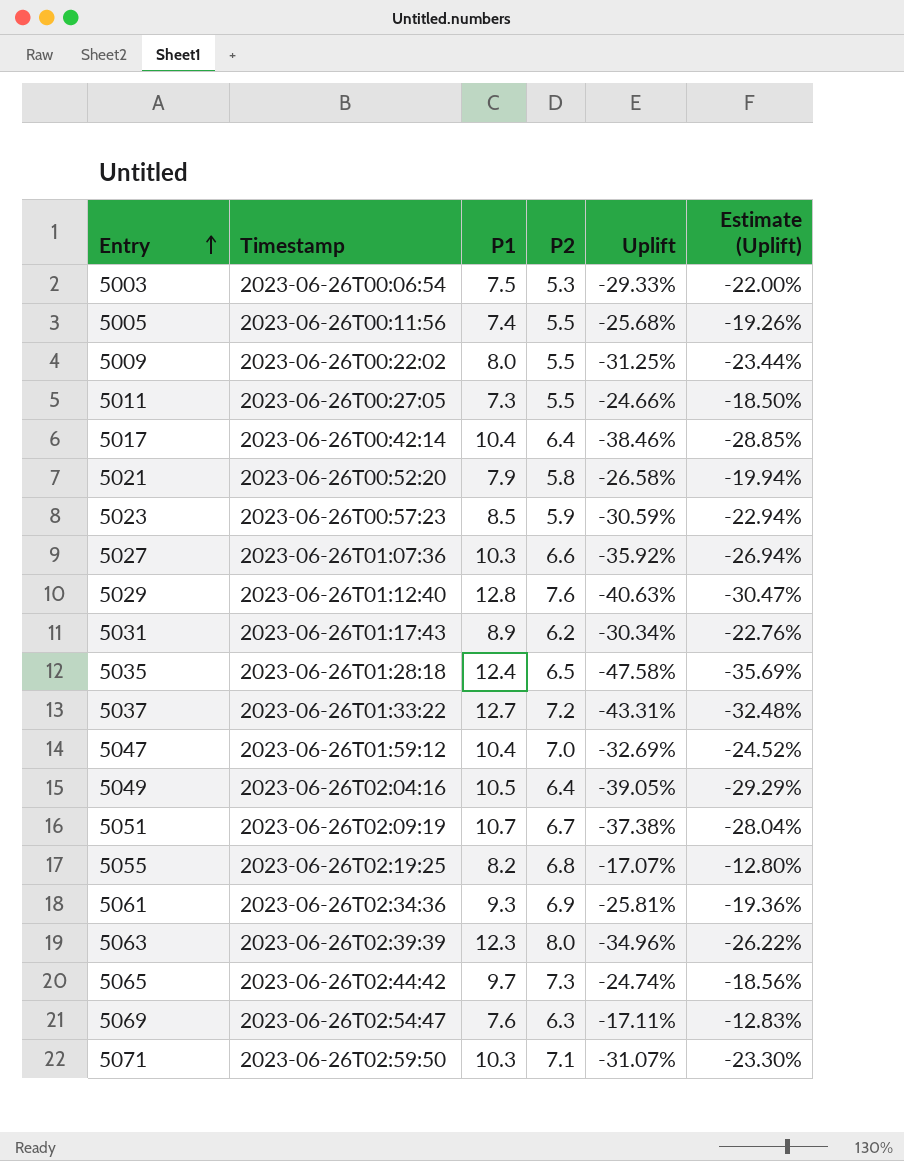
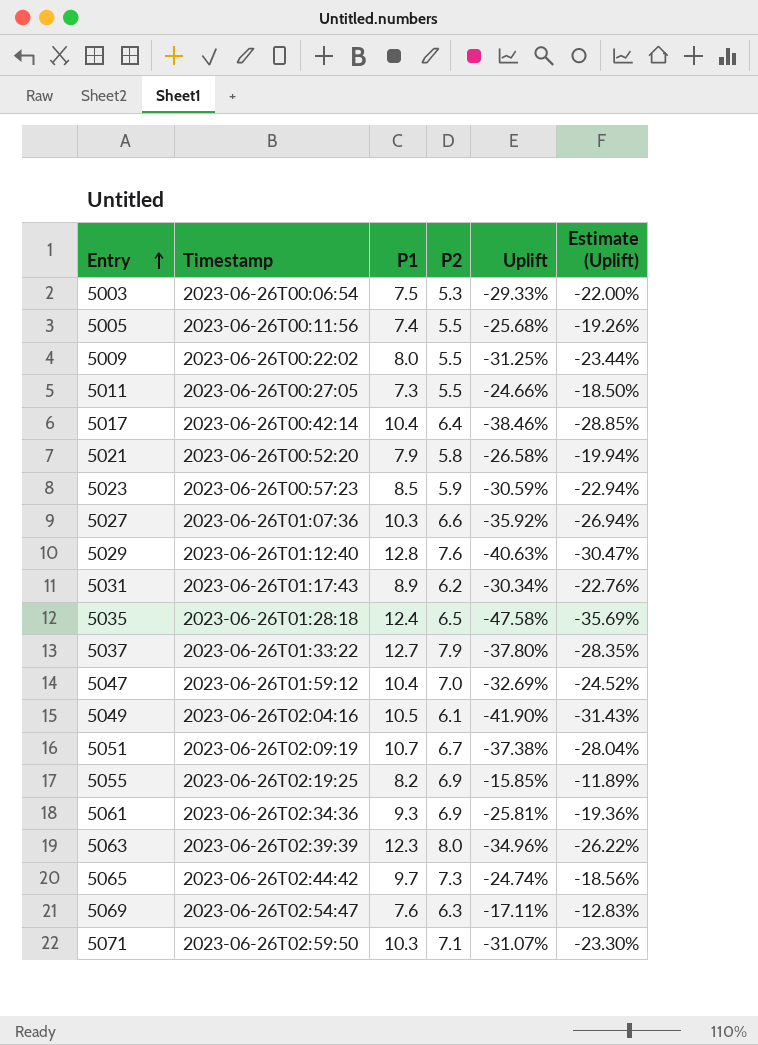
5037 | P2: 7.2 -> 7.9
5037 | Uplift: -43.31% -> -37.80%
5037 | Estimate (Uplift): -32.48% -> -28.35%
5049 | P2: 6.4 -> 6.1
5049 | Uplift: -39.05% -> -41.90%
5049 | Estimate (Uplift): -29.29% -> -31.43%
5055 | P2: 6.8 -> 6.9
5055 | Uplift: -17.07% -> -15.85%
5055 | Estimate (Uplift): -12.80% -> -11.89%

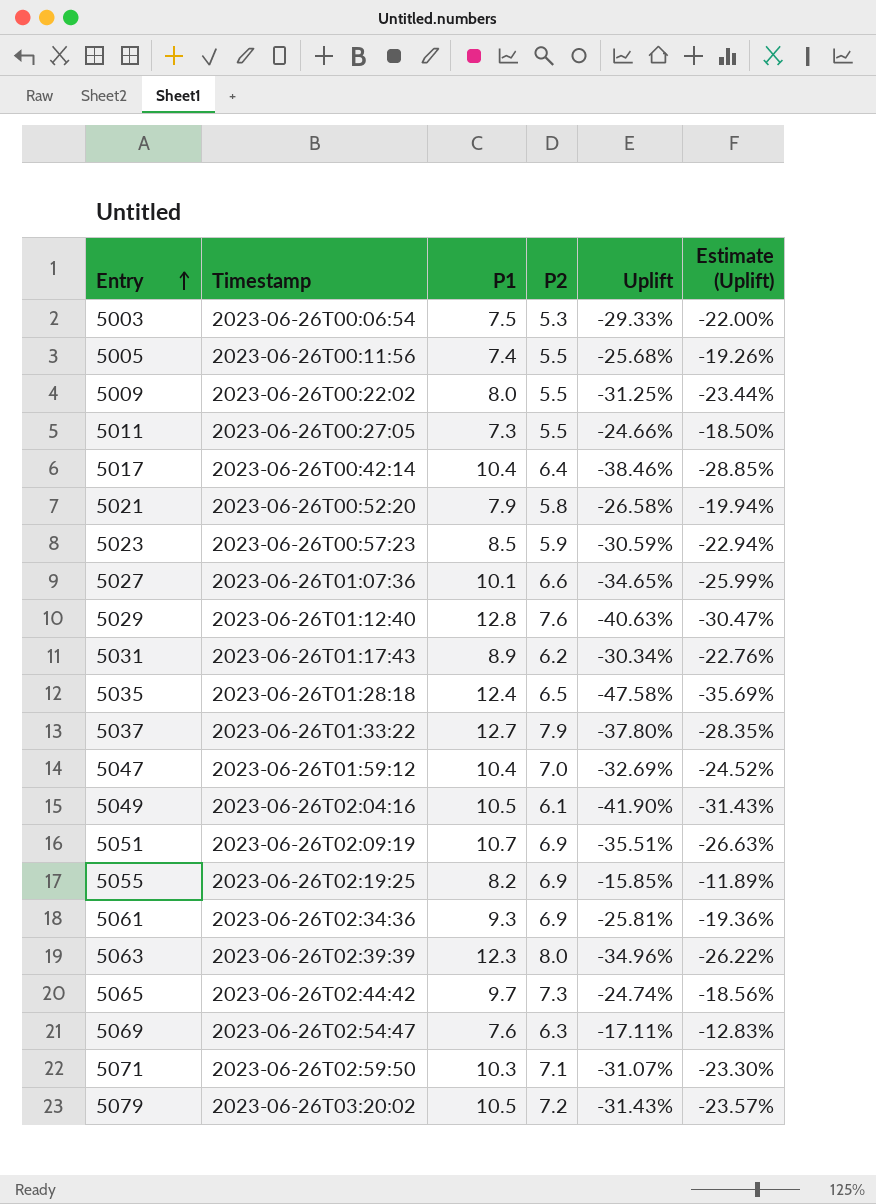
5027 | P1: 10.3 -> 10.1
5027 | Uplift: -35.92% -> -34.65%
5027 | Estimate (Uplift): -26.94% -> -25.99%
5051 | P2: 6.7 -> 6.9
5051 | Uplift: -37.38% -> -35.51%
5051 | Estimate (Uplift): -28.04% -> -26.63%
row 5079: none -> 2023-06-26T03:20:02 | 10.5 | 7.2 | -31.43% | -23.57%

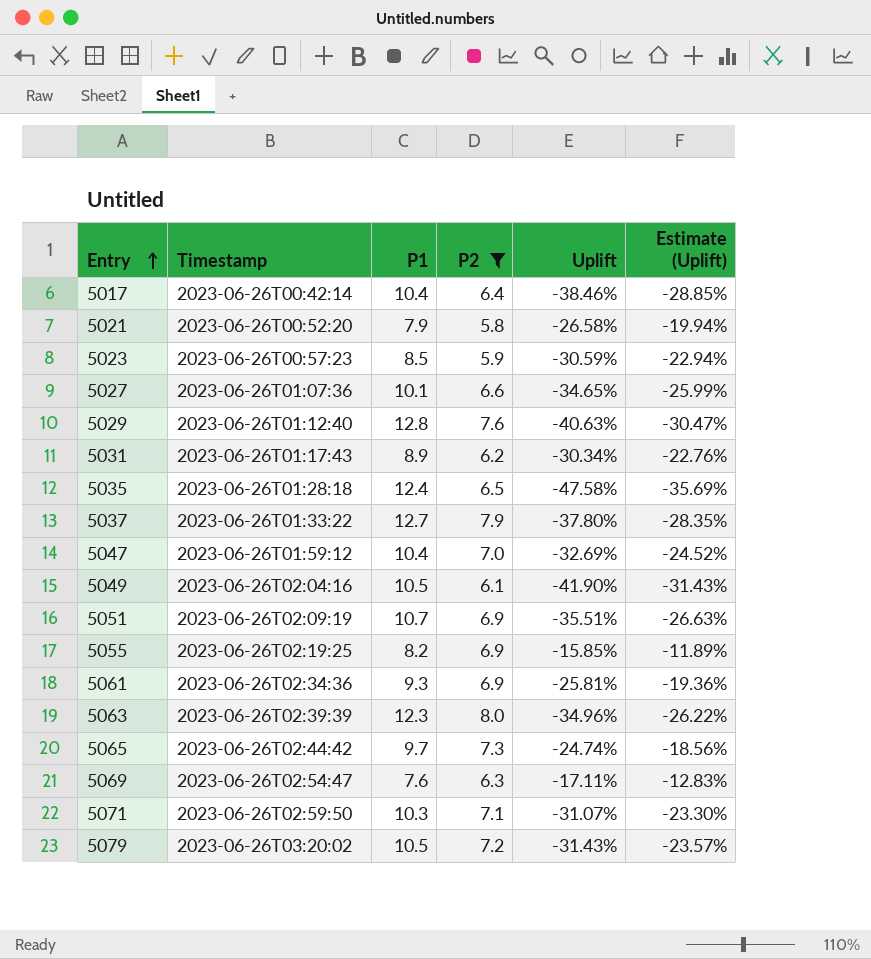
filter: none -> P2 >= 5.8

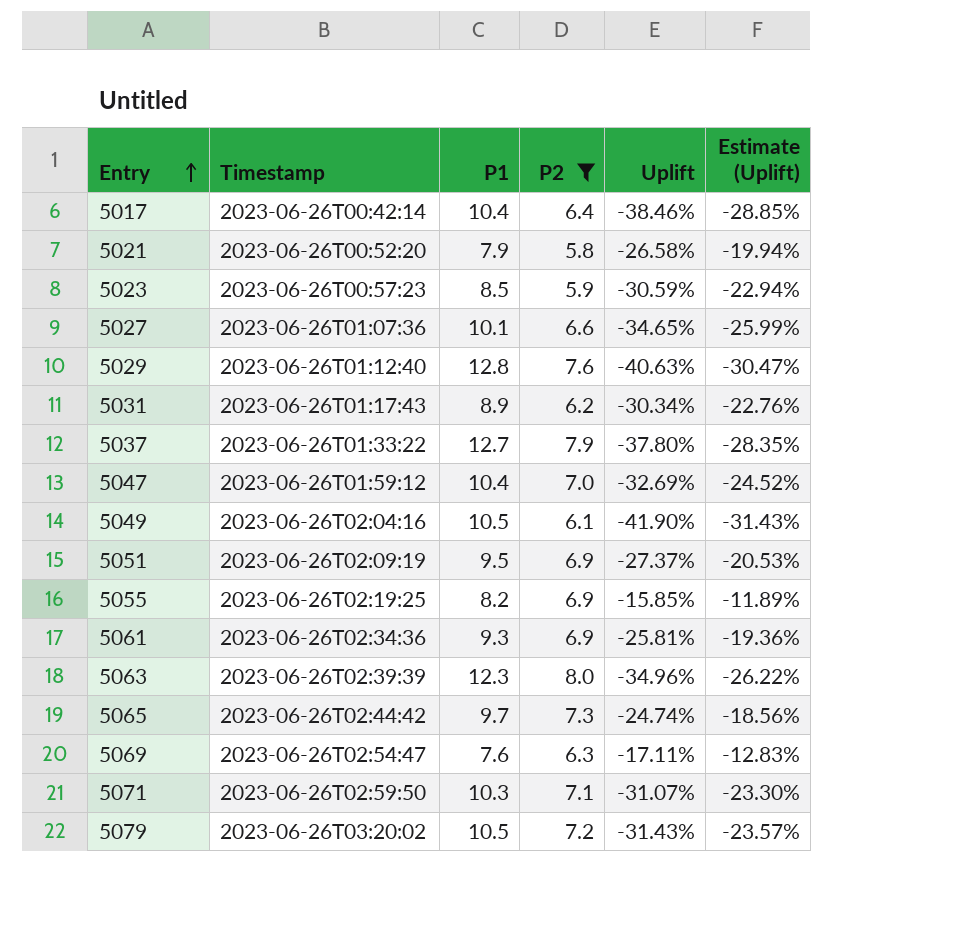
row 5035: 2023-06-26T01:28:18 | 12.4 | 6.5 | -47.58% | -35.69% -> none
5051 | P1: 10.7 -> 9.5
5051 | Uplift: -35.51% -> -27.37%
5051 | Estimate (Uplift): -26.63% -> -20.53%

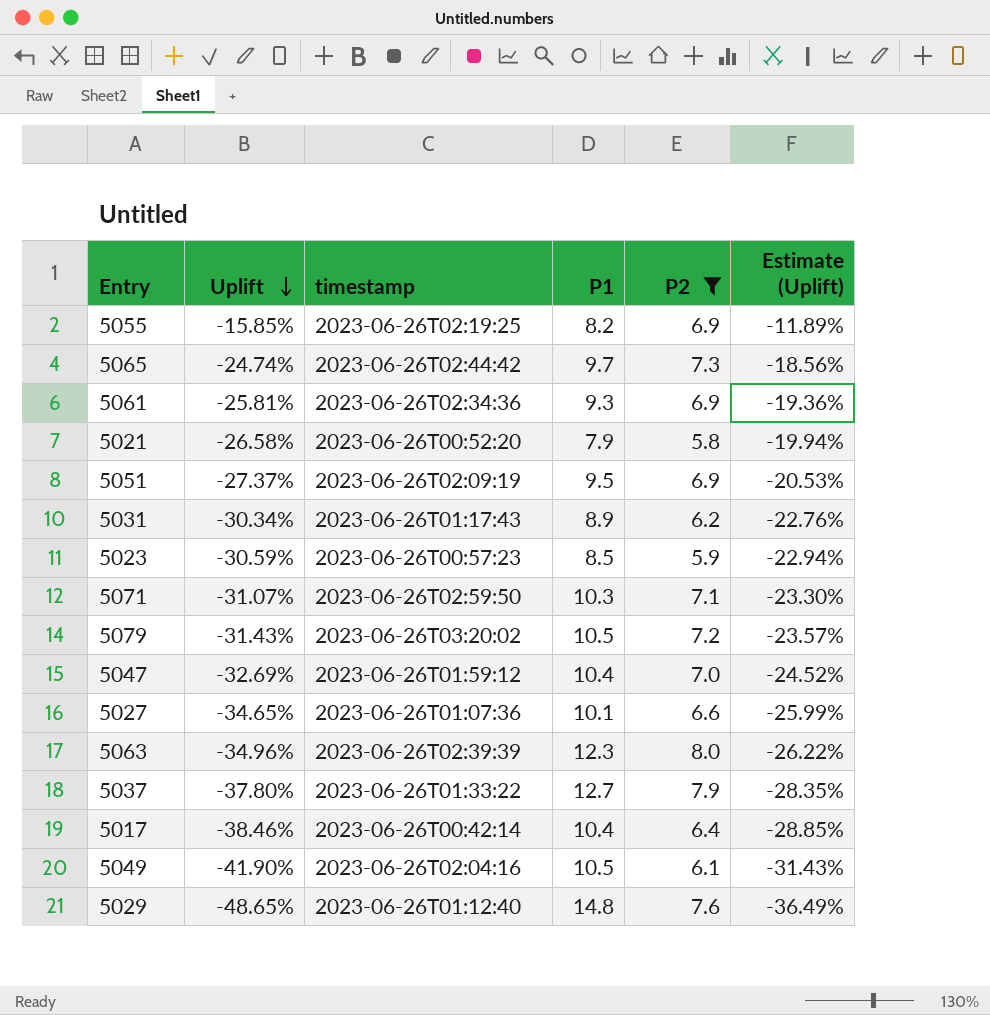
row order: Entry ascending -> Uplift descending
column Uplift | position: 5 -> 2
column name: Timestamp -> timestamp
row 5069: 2023-06-26T02:54:47 | 7.6 | 6.3 | -17.11% | -12.83% -> none
5029 | Uplift: -40.63% -> -48.65%
5029 | P1: 12.8 -> 14.8
5029 | Estimate (Uplift): -30.47% -> -36.49%

